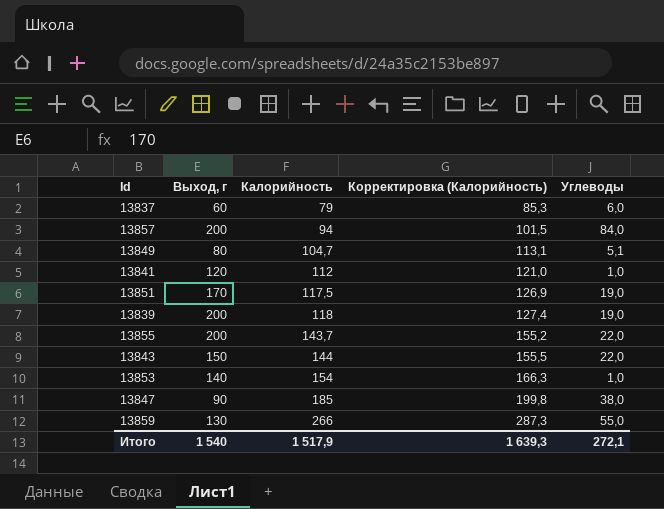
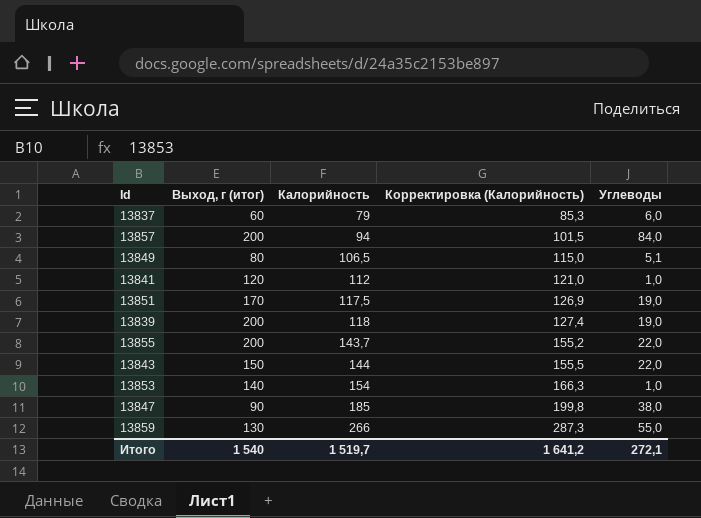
column name: Выход, г -> Выход, г (итог)
13849 | Калорийность: 104,7 -> 106,5
13849 | Корректировка (Калорийность): 113,1 -> 115,0
Итого | Калорийность: 1 517,9 -> 1 519,7
Итого | Корректировка (Калорийность): 1 639,3 -> 1 641,2

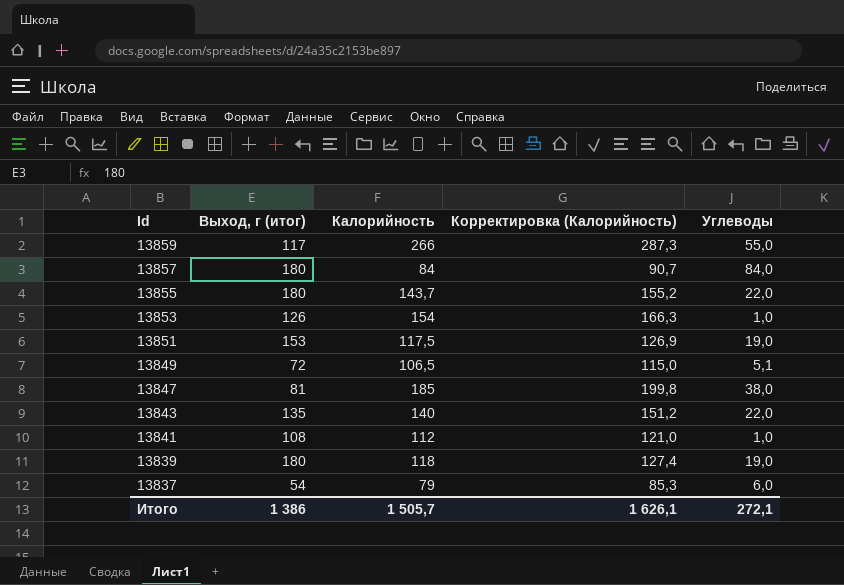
row order: Калорийность ascending -> Id descending
13859 | Выход, г (итог): 130 -> 117
13857 | Выход, г (итог): 200 -> 180
13857 | Калорийность: 94 -> 84
13857 | Корректировка (Калорийность): 101,5 -> 90,7
13855 | Выход, г (итог): 200 -> 180
13853 | Выход, г (итог): 140 -> 126
13851 | Выход, г (итог): 170 -> 153
13849 | Выход, г (итог): 80 -> 72
13847 | Выход, г (итог): 90 -> 81
13843 | Выход, г (итог): 150 -> 135
13843 | Калорийность: 144 -> 140
13843 | Корректировка (Калорийность): 155,5 -> 151,2
13841 | Выход, г (итог): 120 -> 108
13839 | Выход, г (итог): 200 -> 180
13837 | Выход, г (итог): 60 -> 54
Итого | Выход, г (итог): 1 540 -> 1 386
Итого | Калорийность: 1 519,7 -> 1 505,7
Итого | Корректировка (Калорийность): 1 641,2 -> 1 626,1

